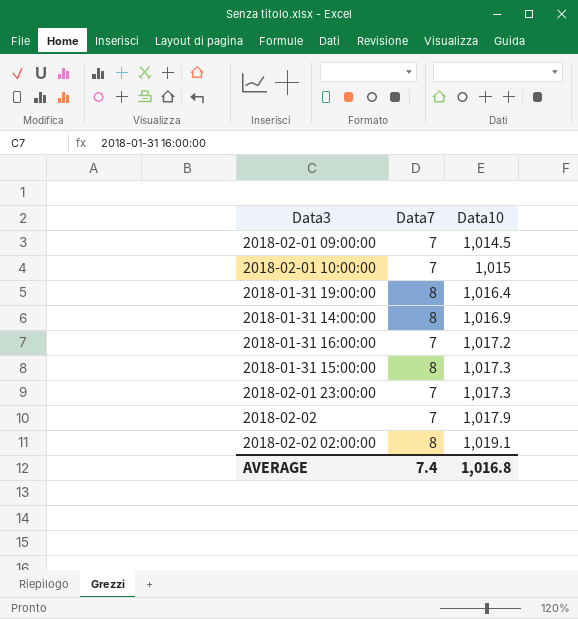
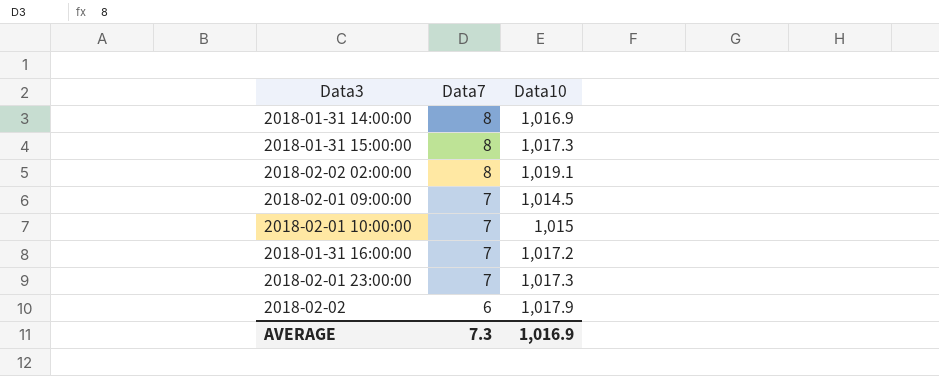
row order: Data10 ascending -> Data7 descending
row 2018-01-31 19:00:00: 8 | 1,016.4 -> none
2018-02-02 | Data7: 7 -> 6
AVERAGE | Data7: 7.4 -> 7.3
AVERAGE | Data10: 1,016.8 -> 1,016.9

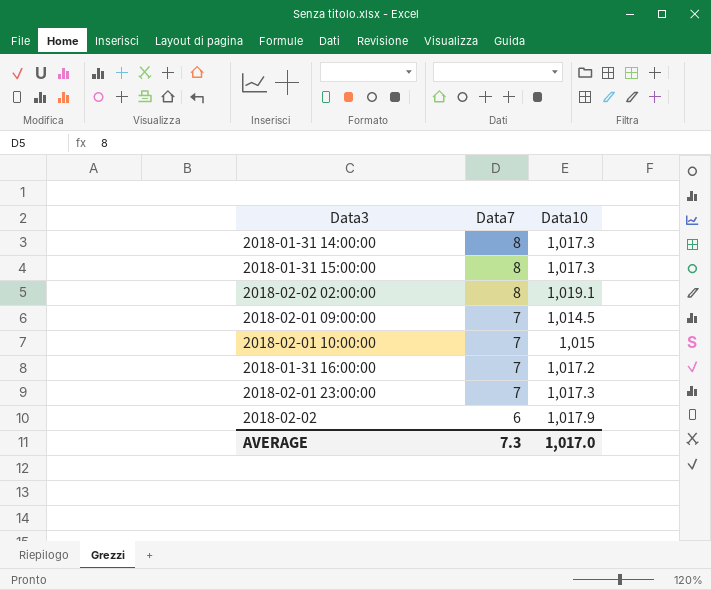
2018-01-31 14:00:00 | Data10: 1,016.9 -> 1,017.3
AVERAGE | Data10: 1,016.9 -> 1,017.0

